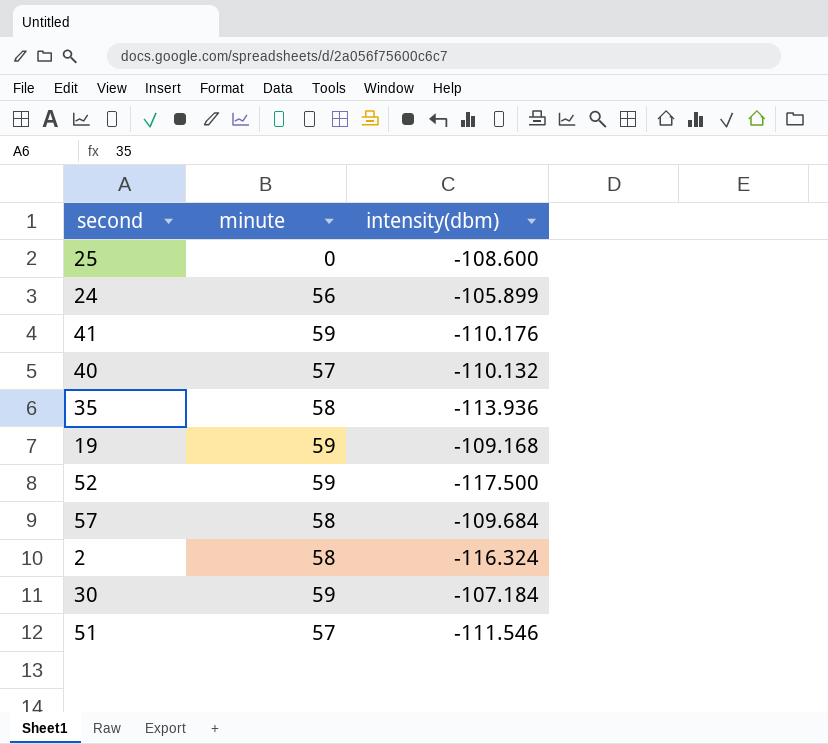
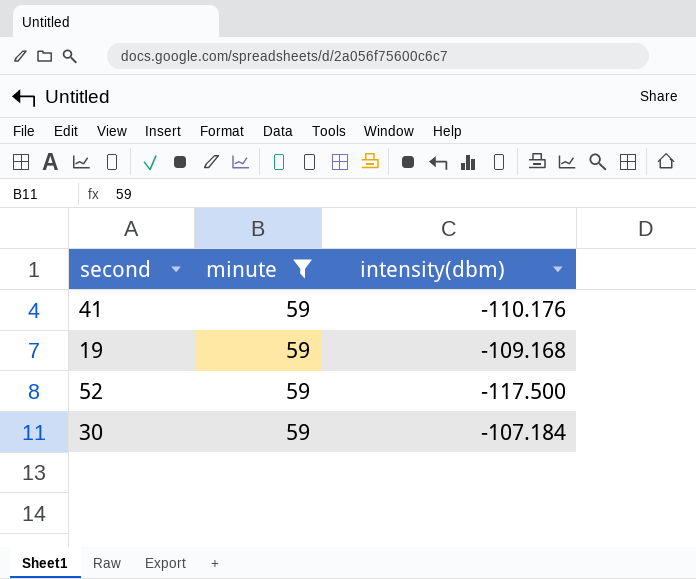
filter: none -> minute = 59

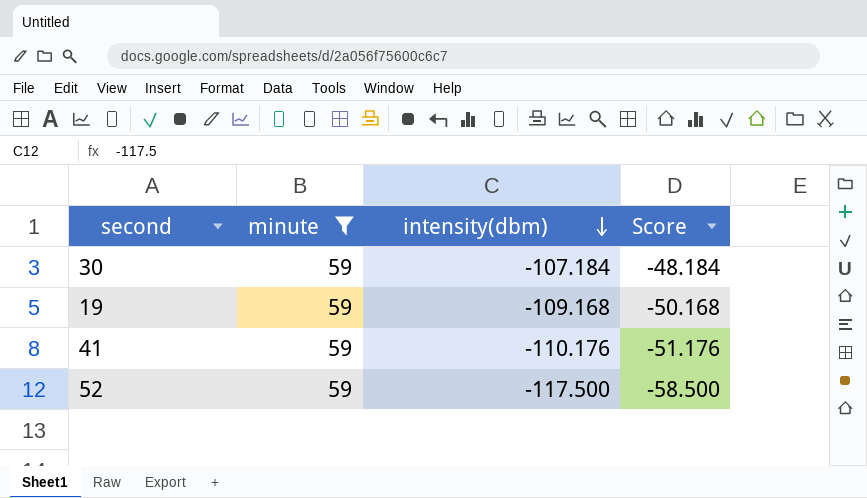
row order: none -> intensity(dbm) descending
column Score | formula: none -> [minute] + [intensity(dbm)]

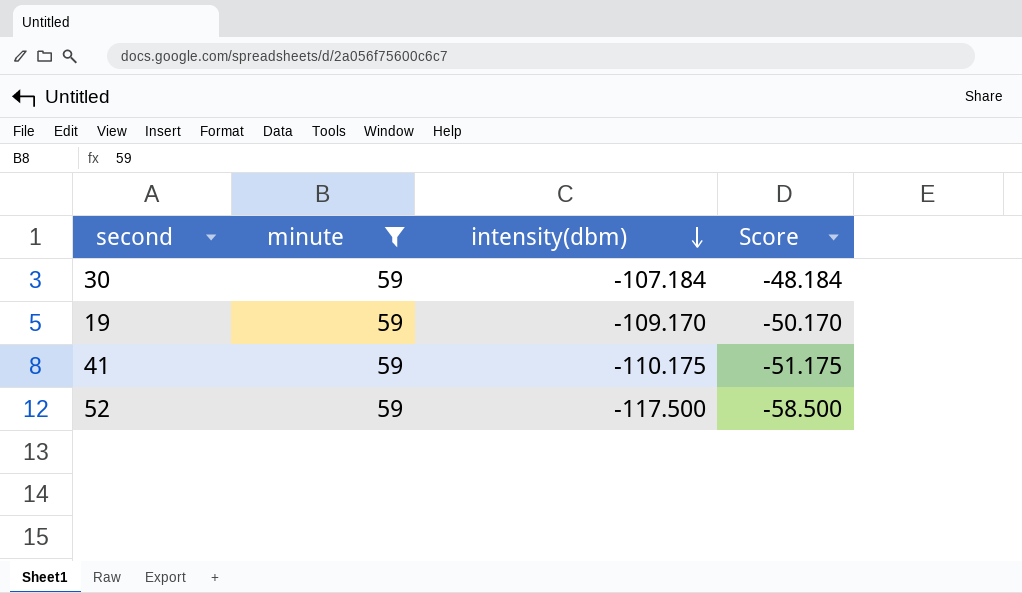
19 | intensity(dbm): -109.168 -> -109.170
19 | Score: -50.168 -> -50.170
41 | intensity(dbm): -110.176 -> -110.175
41 | Score: -51.176 -> -51.175

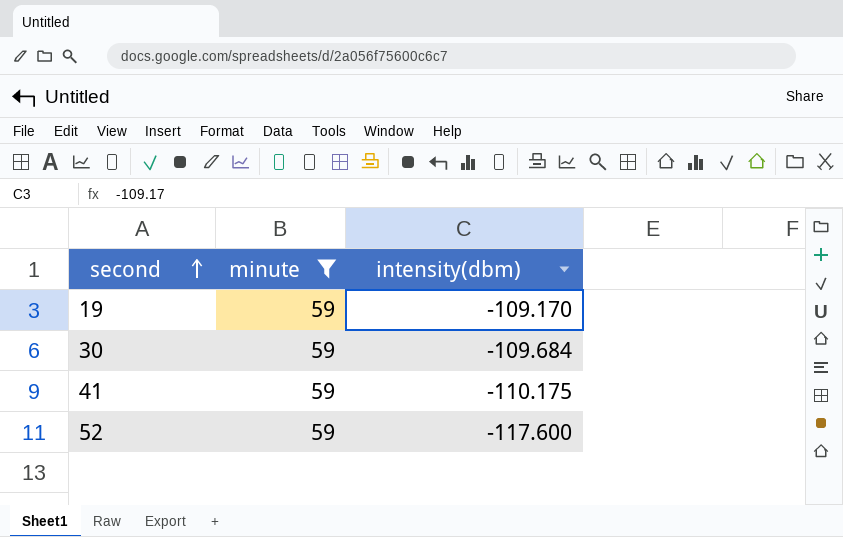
row order: intensity(dbm) descending -> second ascending
column Score | formula: [minute] + [intensity(dbm)] -> none
30 | intensity(dbm): -107.184 -> -109.684
52 | intensity(dbm): -117.500 -> -117.600

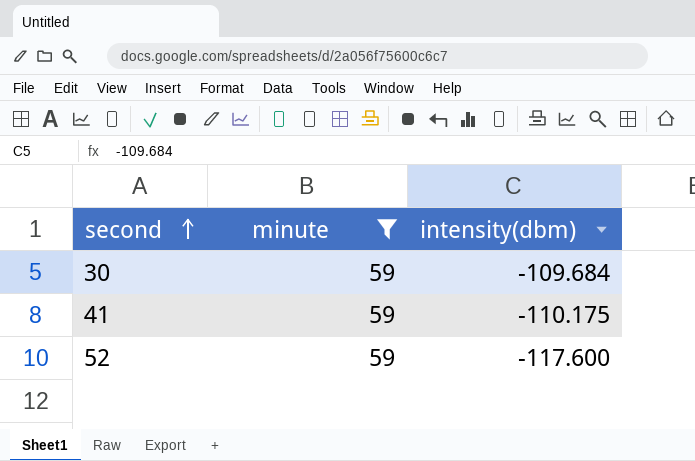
row 19: 59 | -109.170 -> none

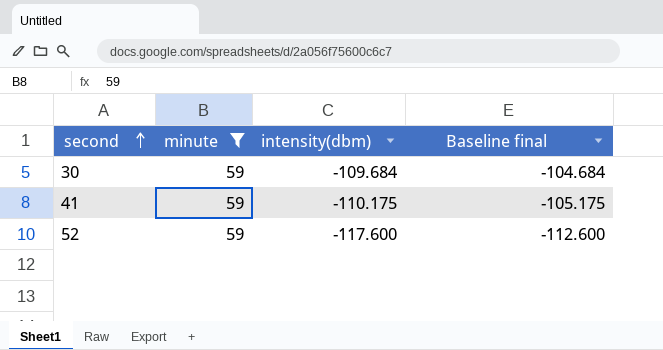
column Baseline final | formula: none -> [intensity(dbm)] + 5

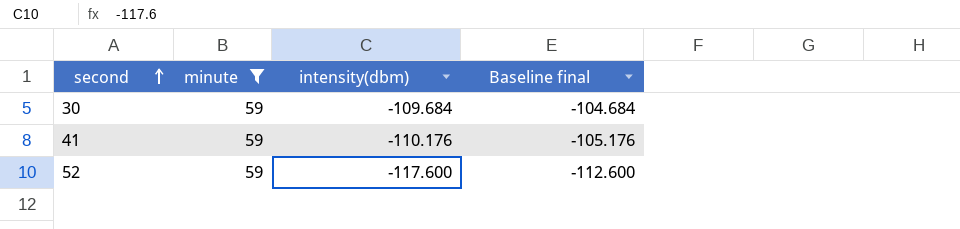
41 | intensity(dbm): -110.175 -> -110.176
41 | Baseline final: -105.175 -> -105.176

